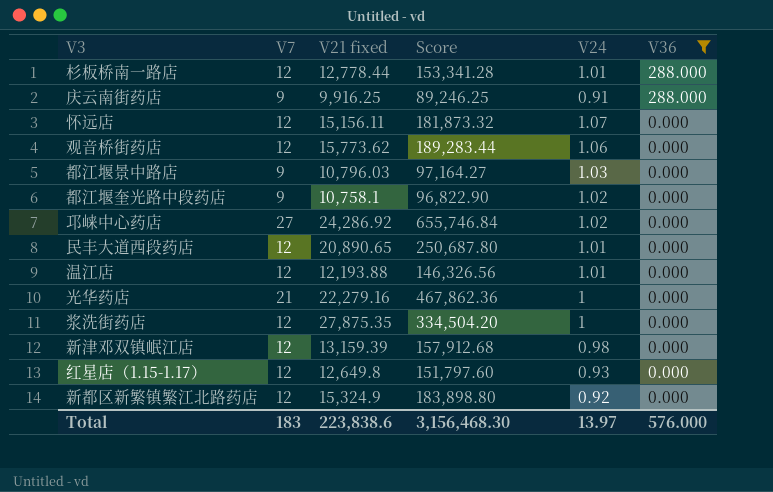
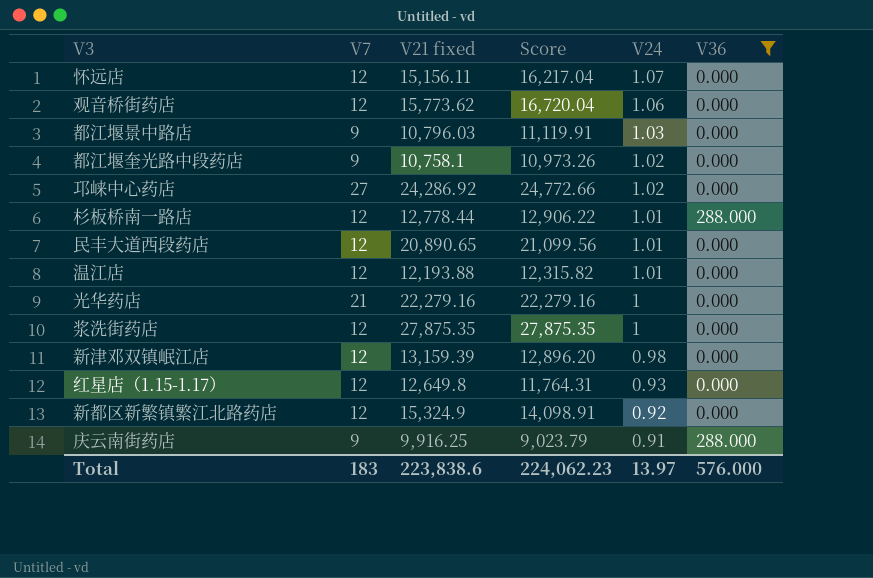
row order: V36 descending -> V24 descending
column Score | formula: [V7] * [V21 fixed] -> [V21 fixed] * [V24]
Total | Score: 3,156,468.30 -> 224,062.23

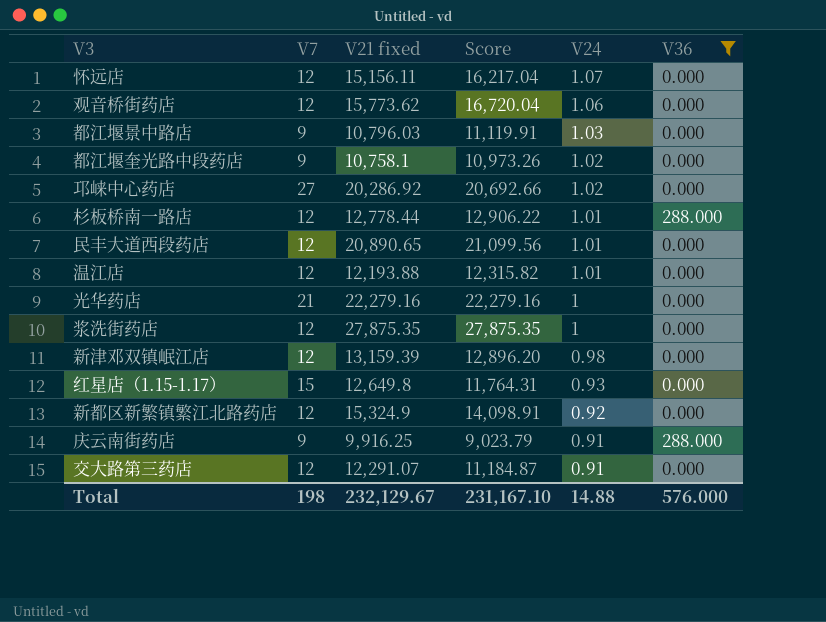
邛崃中心药店 | V21 fixed: 24,286.92 -> 20,286.92
邛崃中心药店 | Score: 24,772.66 -> 20,692.66
红星店（1.15-1.17） | V7: 12 -> 15
row 交大路第三药店: none -> 12 | 12,291.07 | 11,184.87 | 0.91 | 0.000
Total | V7: 183 -> 198
Total | V21 fixed: 223,838.6 -> 232,129.67
Total | Score: 224,062.23 -> 231,167.10
Total | V24: 13.97 -> 14.88

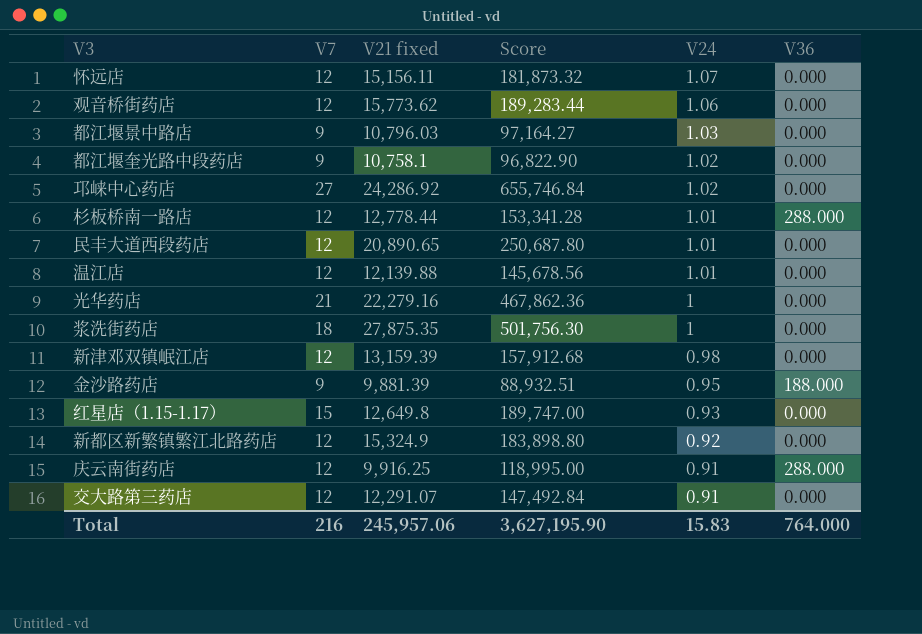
filter: V36 != 188.000 -> none
column Score | formula: [V21 fixed] * [V24] -> [V7] * [V21 fixed]
邛崃中心药店 | V21 fixed: 20,286.92 -> 24,286.92
温江店 | V21 fixed: 12,193.88 -> 12,139.88
浆洗街药店 | V7: 12 -> 18
庆云南街药店 | V7: 9 -> 12
Total | V7: 198 -> 216
Total | V21 fixed: 232,129.67 -> 245,957.06
Total | Score: 231,167.10 -> 3,627,195.90
Total | V24: 14.88 -> 15.83
Total | V36: 576.000 -> 764.000

